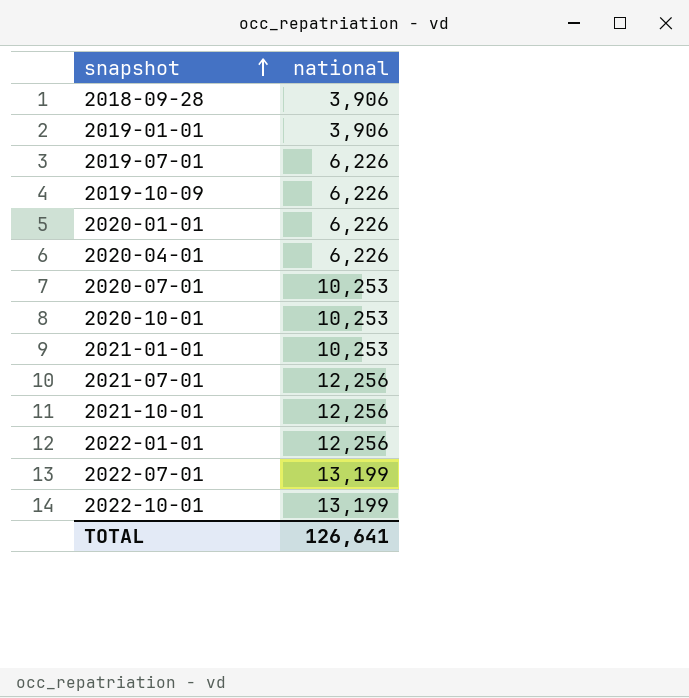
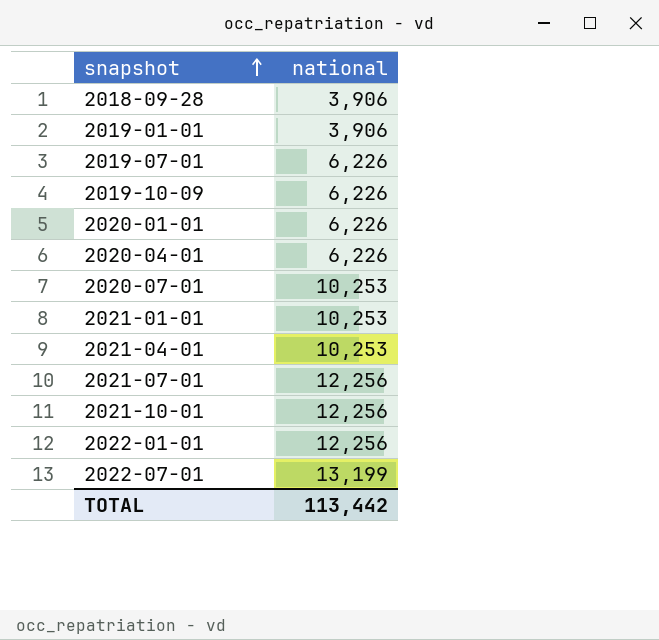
row 2020-10-01: 10,253 -> none
row 2022-10-01: 13,199 -> none
row 2021-04-01: none -> 10,253
TOTAL | national: 126,641 -> 113,442

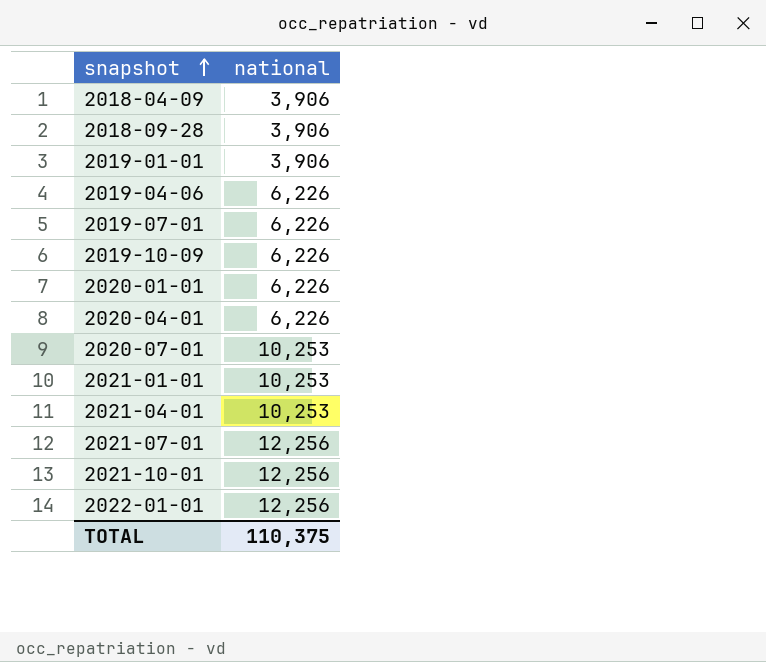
row 2022-07-01: 13,199 -> none
row 2018-04-09: none -> 3,906
row 2019-04-06: none -> 6,226
TOTAL | national: 113,442 -> 110,375

